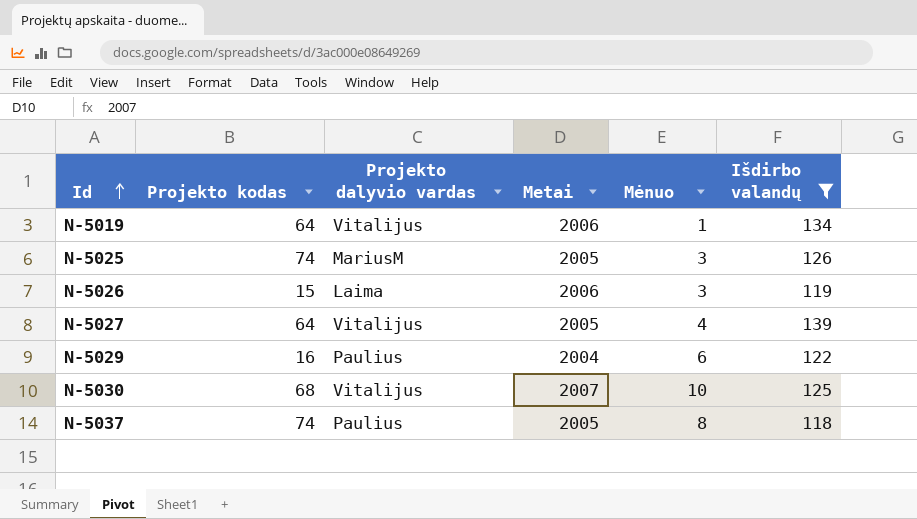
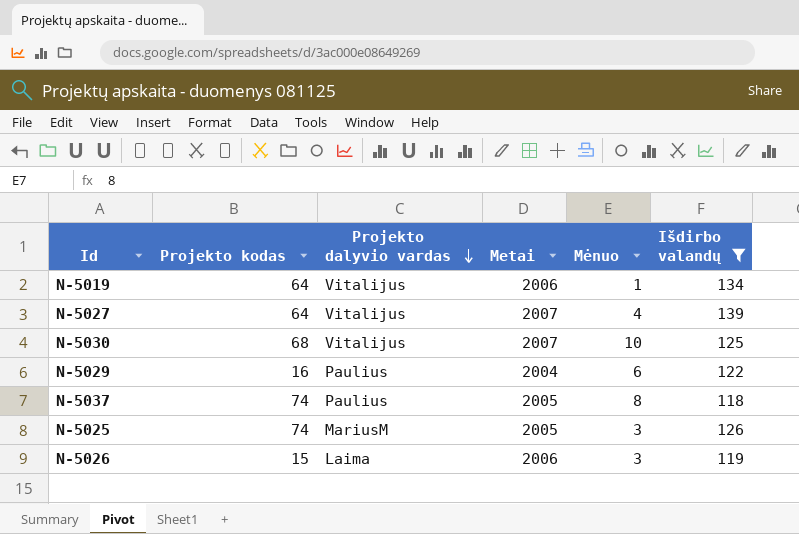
row order: Id ascending -> Projekto dalyvio vardas descending
N-5027 | Metai: 2005 -> 2007

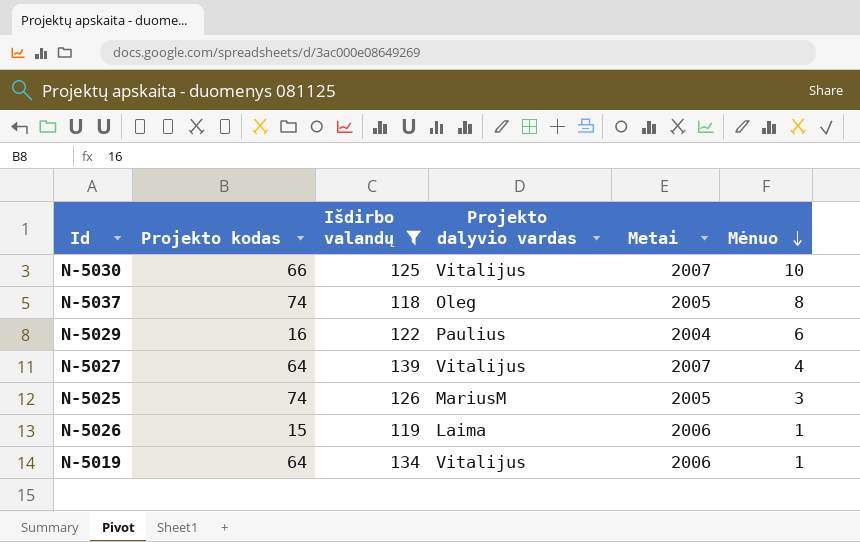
row order: Projekto dalyvio vardas descending -> Mėnuo descending
column Išdirbo valandų | position: 6 -> 3
N-5030 | Projekto kodas: 68 -> 66
N-5037 | Projekto dalyvio vardas: Paulius -> Oleg
N-5026 | Mėnuo: 3 -> 1

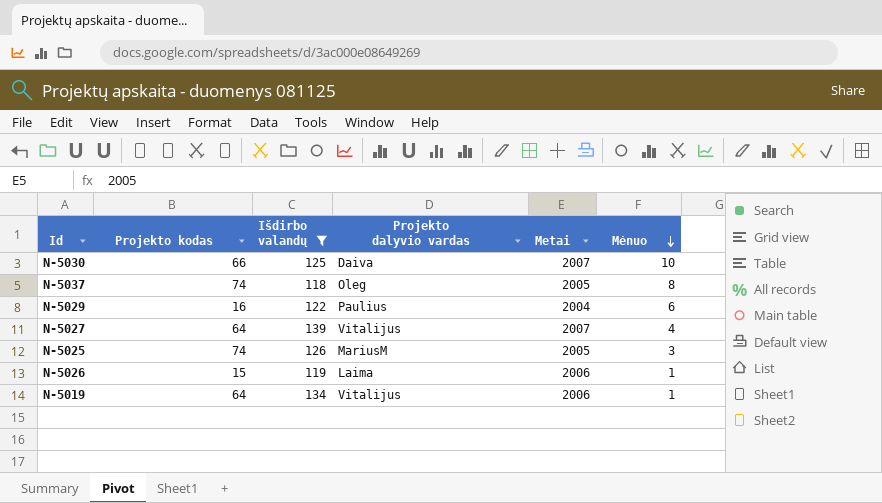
N-5030 | Projekto dalyvio vardas: Vitalijus -> Daiva

